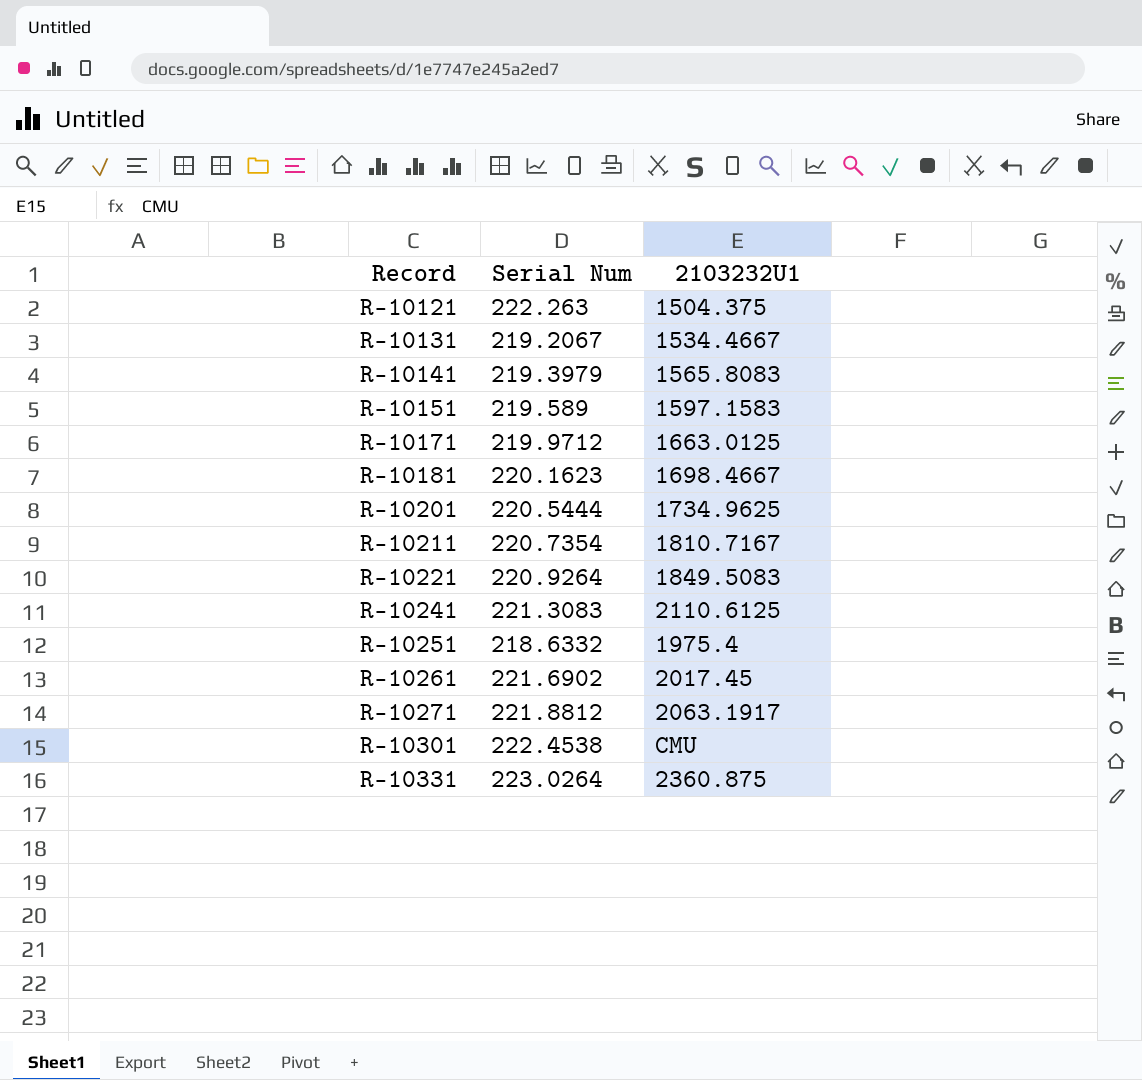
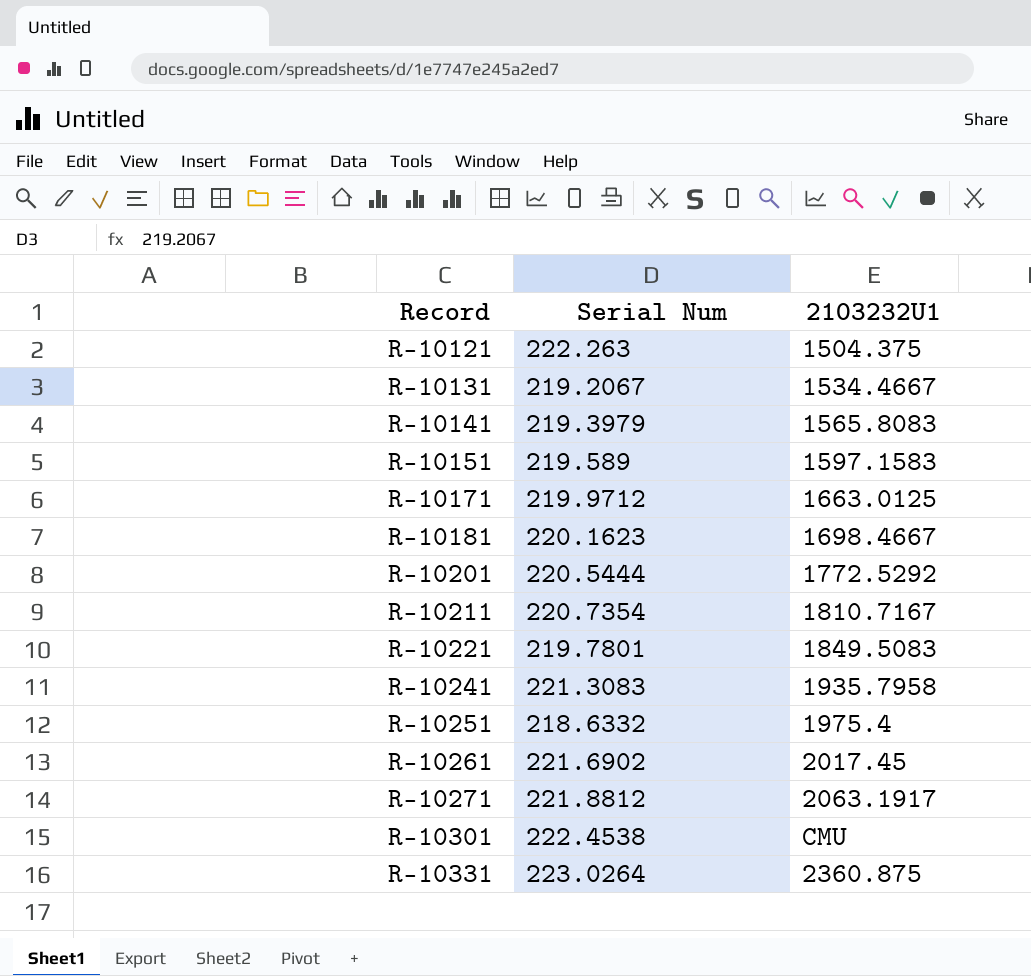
R-10201 | 2103232U1: 1734.9625 -> 1772.5292
R-10221 | Serial Num: 220.9264 -> 219.7801
R-10241 | 2103232U1: 2110.6125 -> 1935.7958

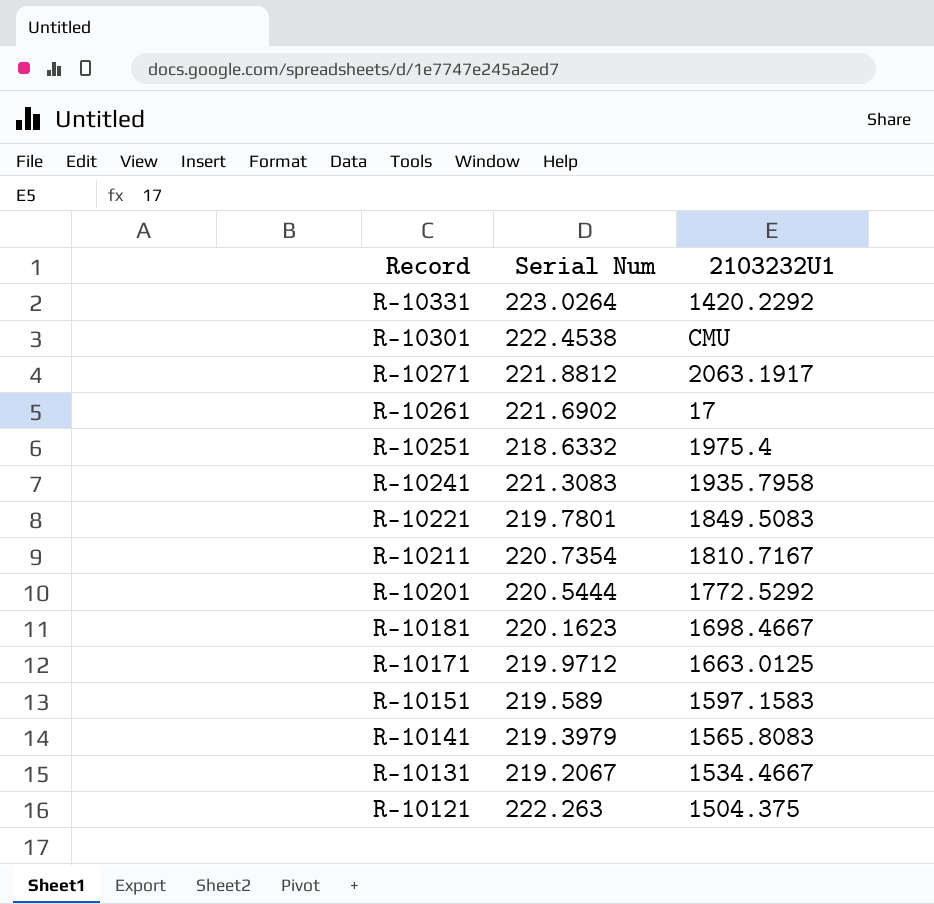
row order: Record ascending -> Record descending
R-10331 | 2103232U1: 2360.875 -> 1420.2292
R-10261 | 2103232U1: 2017.45 -> 17

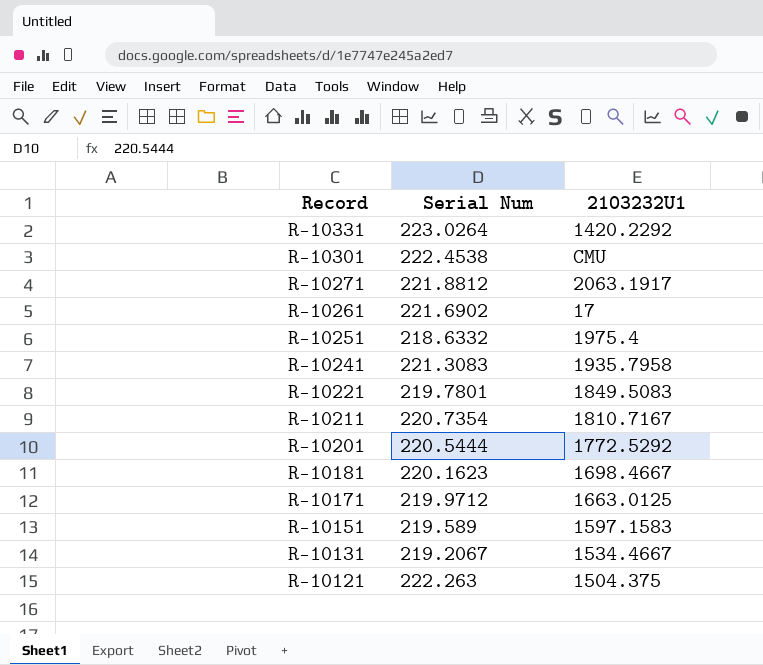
row R-10141: 219.3979 | 1565.8083 -> none

